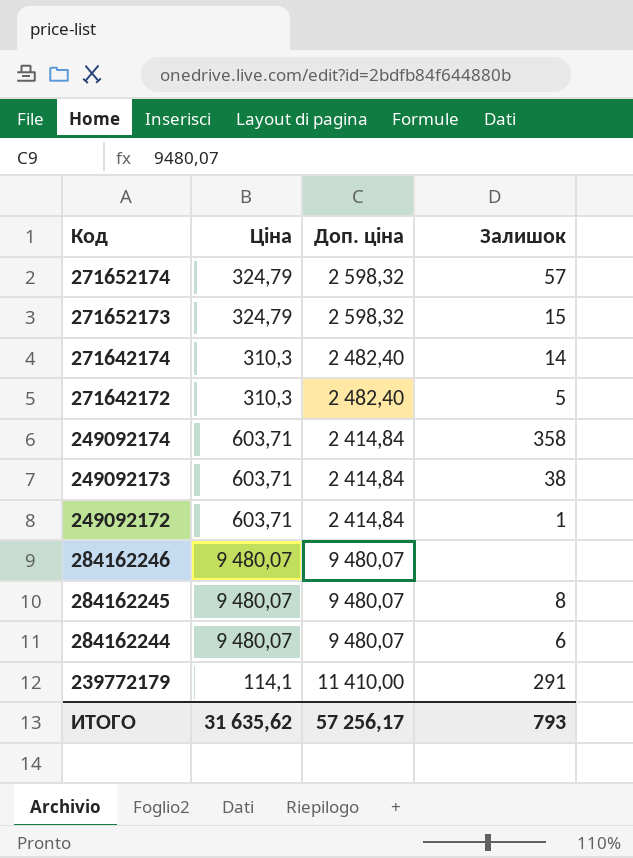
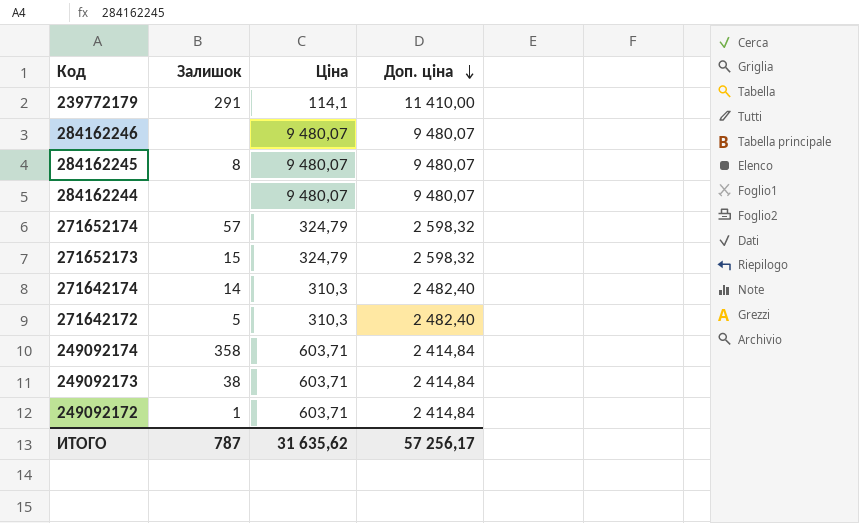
row order: none -> Доп. ціна descending
column Залишок | position: 4 -> 2
284162244 | Залишок: 6 -> none
ИТОГО | Залишок: 793 -> 787

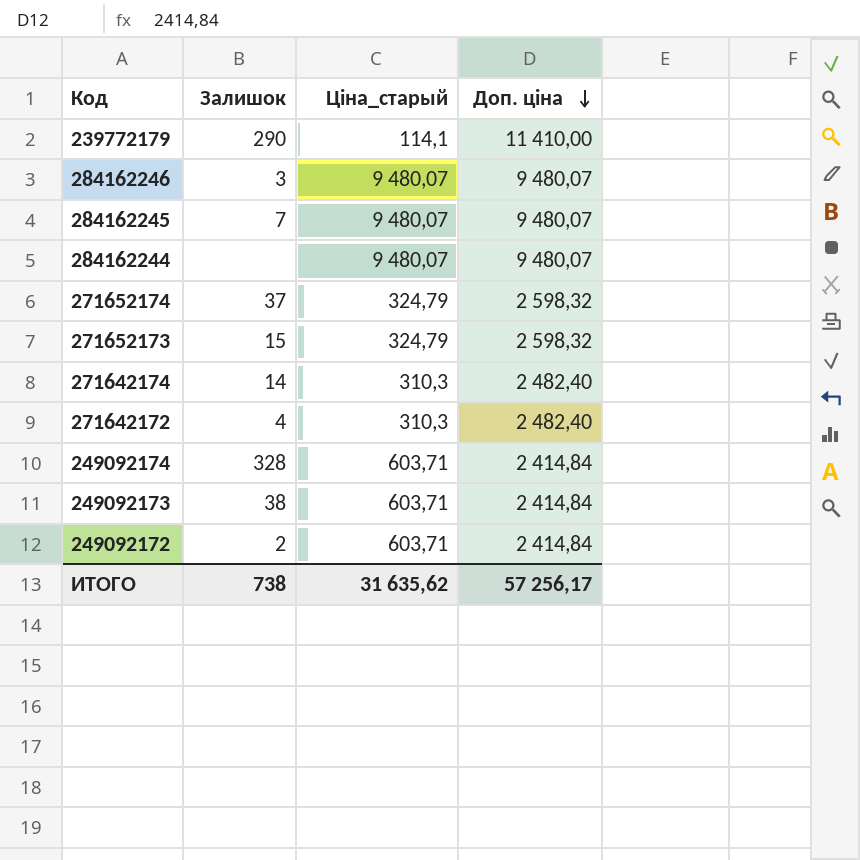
column name: Ціна -> Ціна_старый
239772179 | Залишок: 291 -> 290
284162246 | Залишок: none -> 3
284162245 | Залишок: 8 -> 7
271652174 | Залишок: 57 -> 37
271642172 | Залишок: 5 -> 4
249092174 | Залишок: 358 -> 328
249092172 | Залишок: 1 -> 2
ИТОГО | Залишок: 787 -> 738

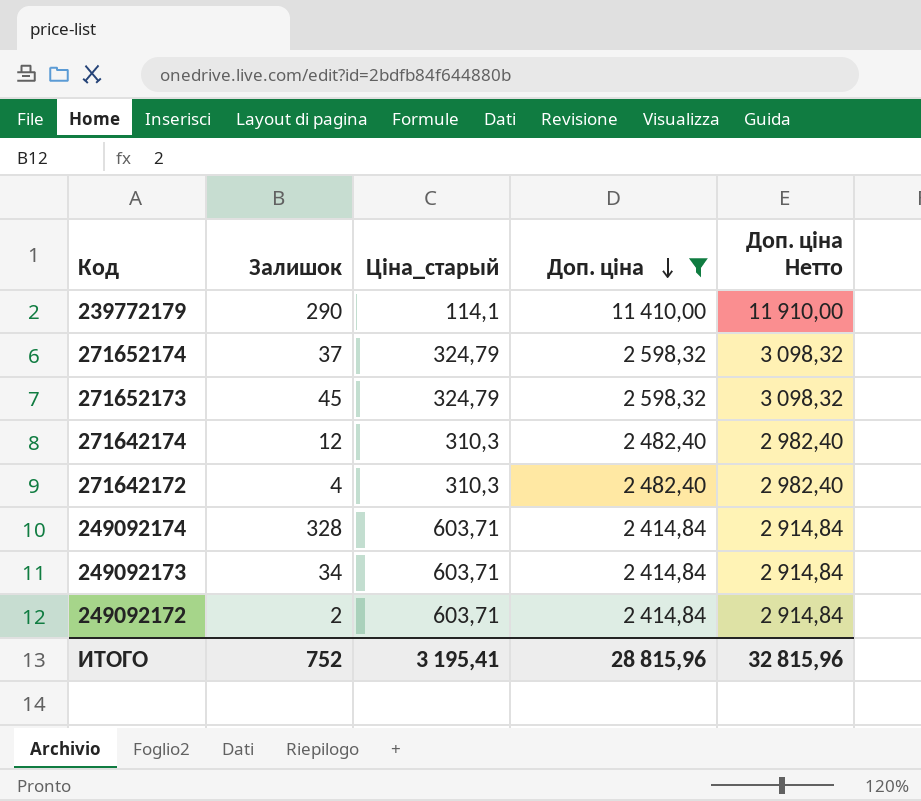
filter: none -> Доп. ціна != 9 480,07
column Доп. ціна Нетто | formula: none -> [Доп. ціна] + 500
271652173 | Залишок: 15 -> 45
271642174 | Залишок: 14 -> 12
249092173 | Залишок: 38 -> 34
ИТОГО | Залишок: 738 -> 752
ИТОГО | Ціна_старый: 31 635,62 -> 3 195,41
ИТОГО | Доп. ціна: 57 256,17 -> 28 815,96

